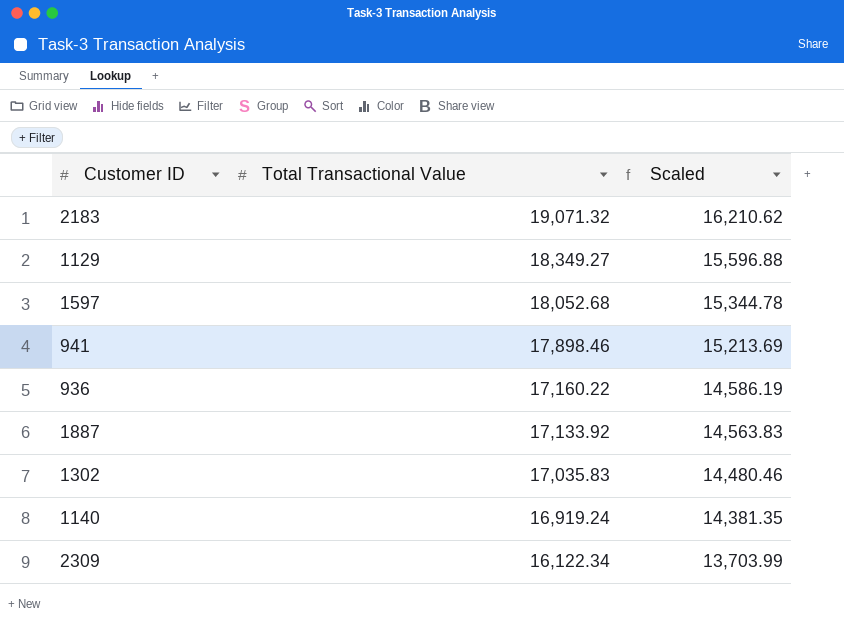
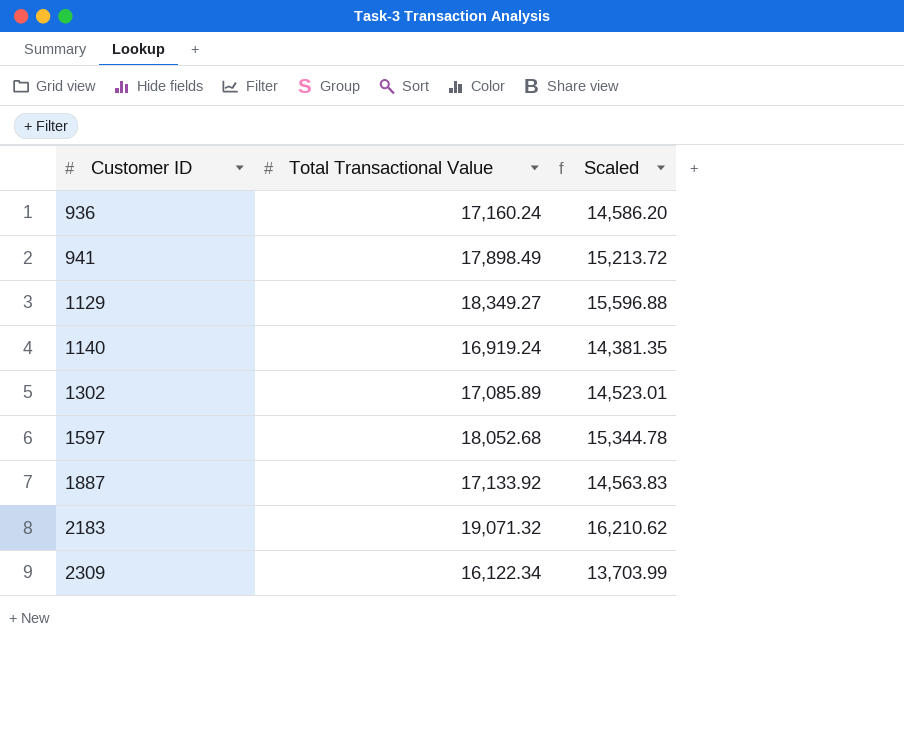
row order: Total Transactional Value descending -> Customer ID ascending
936 | Total Transactional Value: 17,160.22 -> 17,160.24
936 | Scaled: 14,586.19 -> 14,586.20
941 | Total Transactional Value: 17,898.46 -> 17,898.49
941 | Scaled: 15,213.69 -> 15,213.72
1302 | Total Transactional Value: 17,035.83 -> 17,085.89
1302 | Scaled: 14,480.46 -> 14,523.01

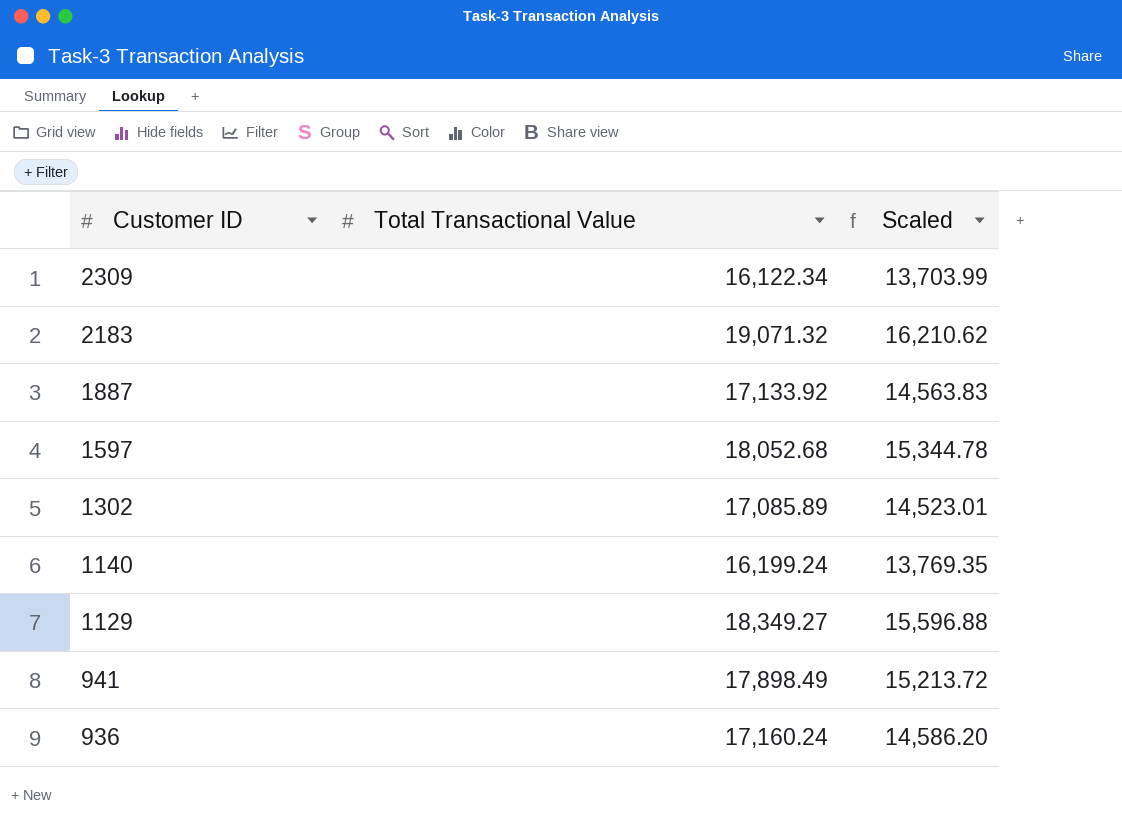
row order: Customer ID ascending -> Customer ID descending
1140 | Total Transactional Value: 16,919.24 -> 16,199.24
1140 | Scaled: 14,381.35 -> 13,769.35

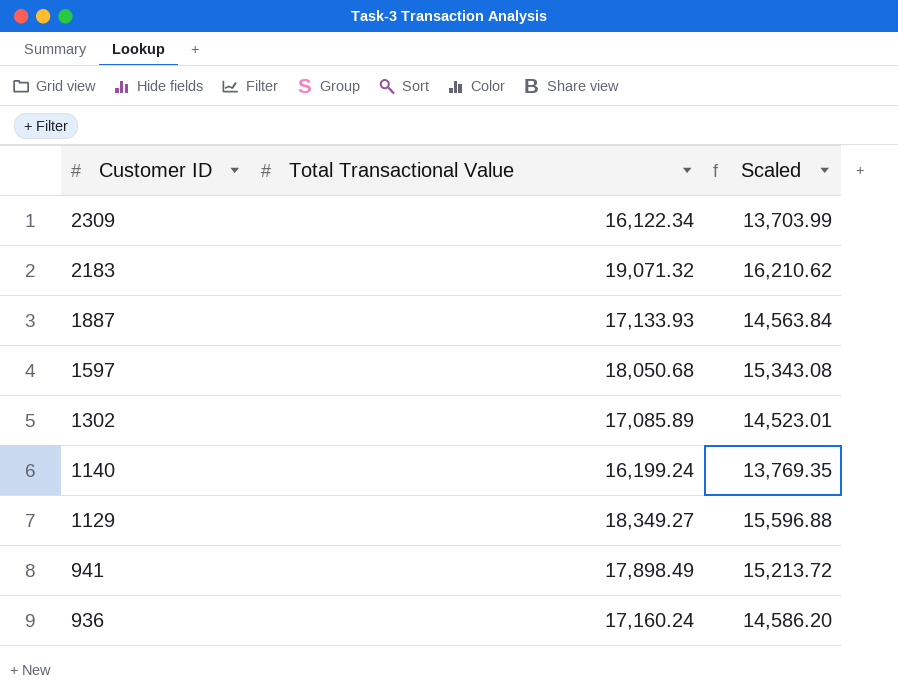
1887 | Total Transactional Value: 17,133.92 -> 17,133.93
1887 | Scaled: 14,563.83 -> 14,563.84
1597 | Total Transactional Value: 18,052.68 -> 18,050.68
1597 | Scaled: 15,344.78 -> 15,343.08

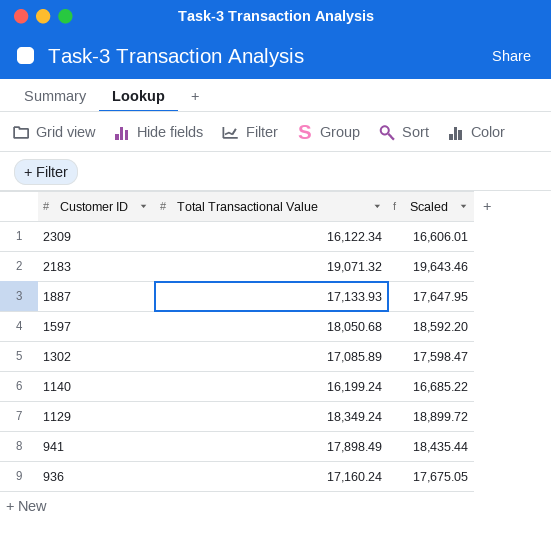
column Scaled | formula: [Total Transactional Value] * 0.85 -> [Total Transactional Value] * 1.03
1129 | Total Transactional Value: 18,349.27 -> 18,349.24

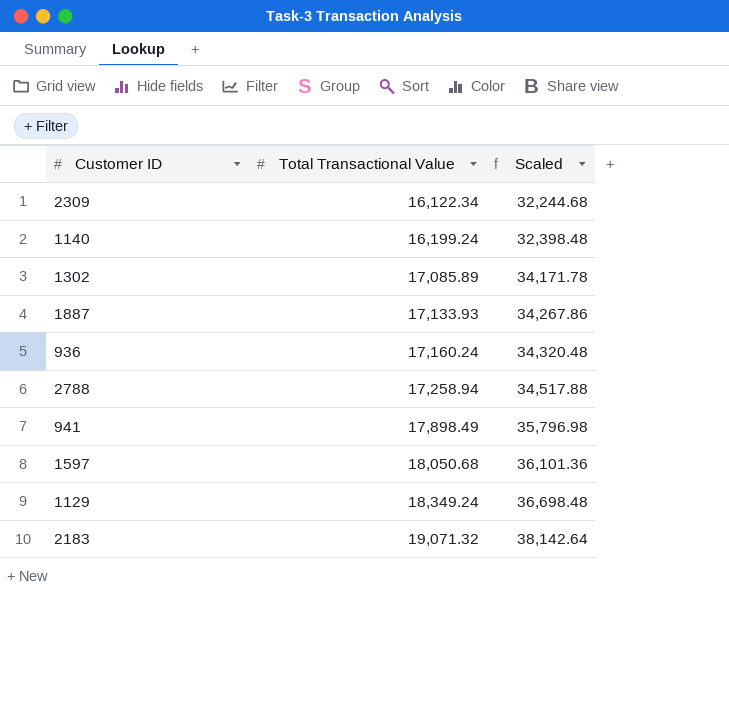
row order: Customer ID descending -> Total Transactional Value ascending
column Scaled | formula: [Total Transactional Value] * 1.03 -> [Total Transactional Value] * 2
row 2788: none -> 17,258.94 | 34,517.88

